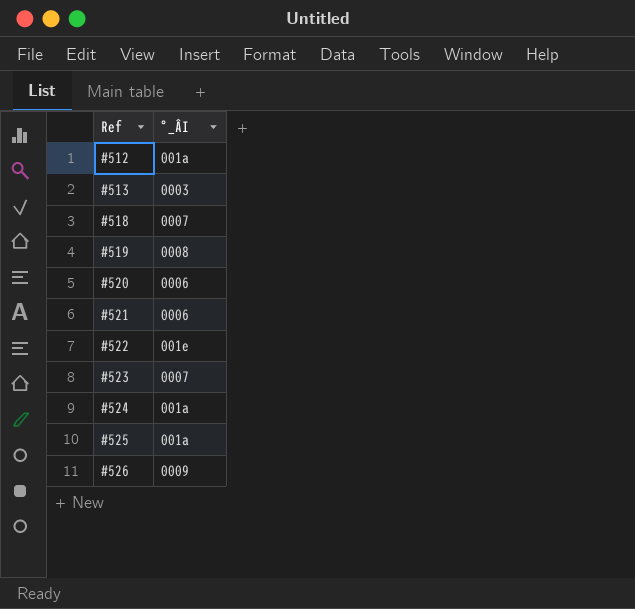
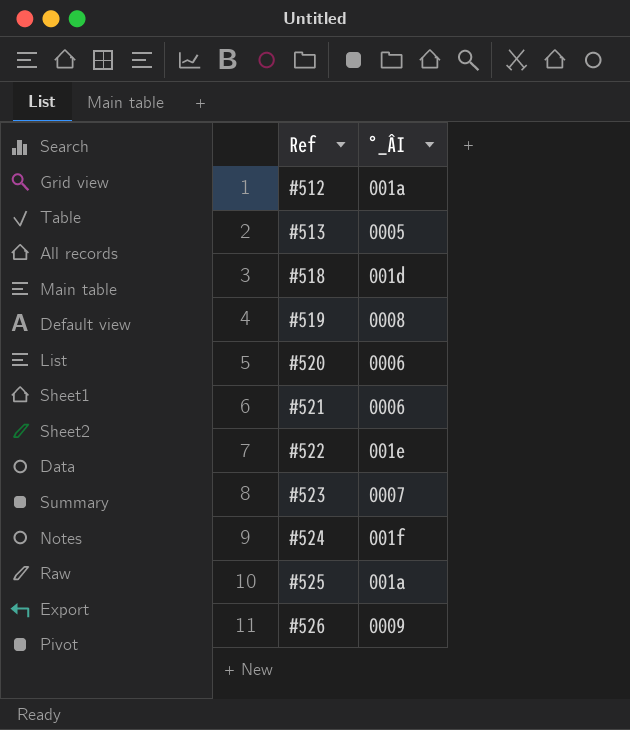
#513 | °_ÂI: 0003 -> 0005
#518 | °_ÂI: 0007 -> 001d
#524 | °_ÂI: 001a -> 001f

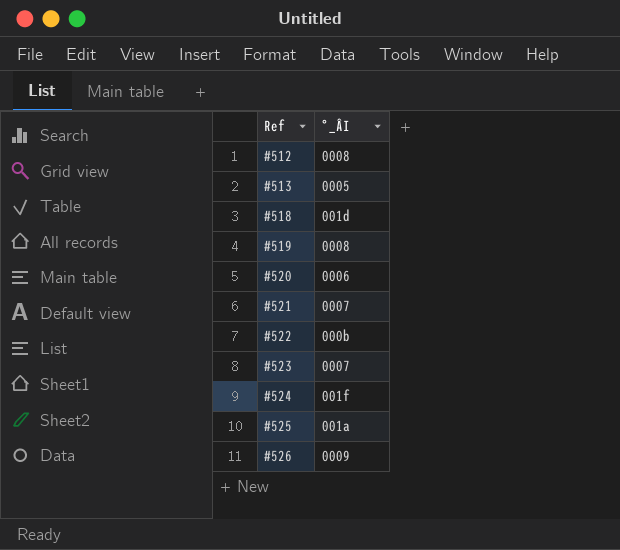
#512 | °_ÂI: 001a -> 0008
#521 | °_ÂI: 0006 -> 0007
#522 | °_ÂI: 001e -> 000b

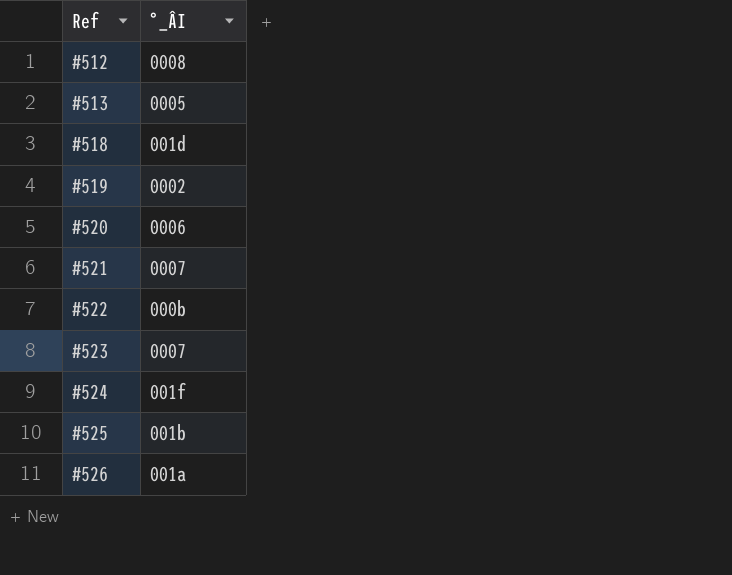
#519 | °_ÂI: 0008 -> 0002
#525 | °_ÂI: 001a -> 001b
#526 | °_ÂI: 0009 -> 001a

